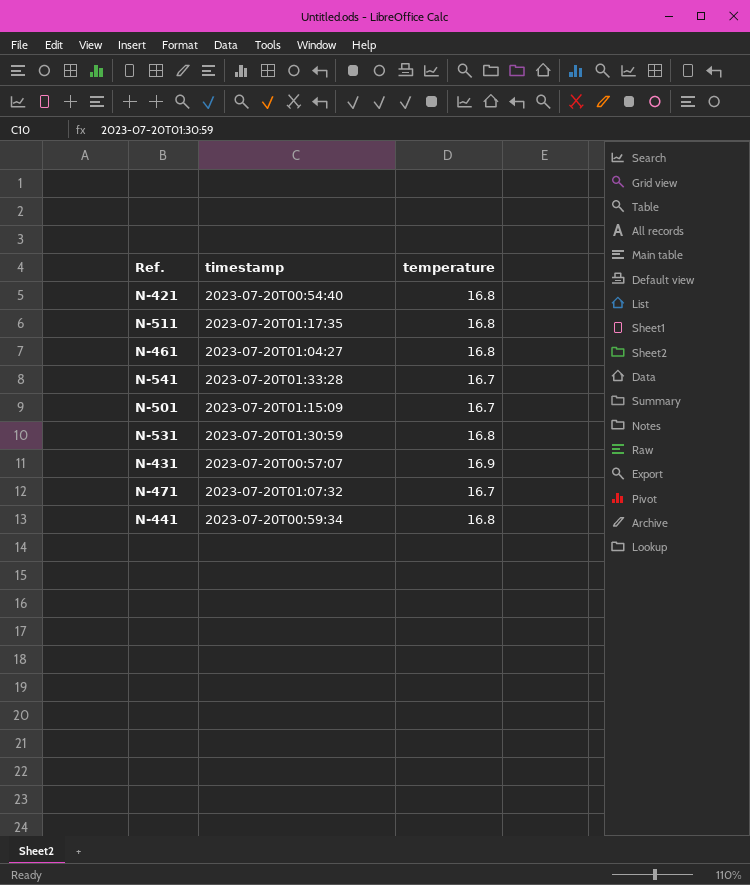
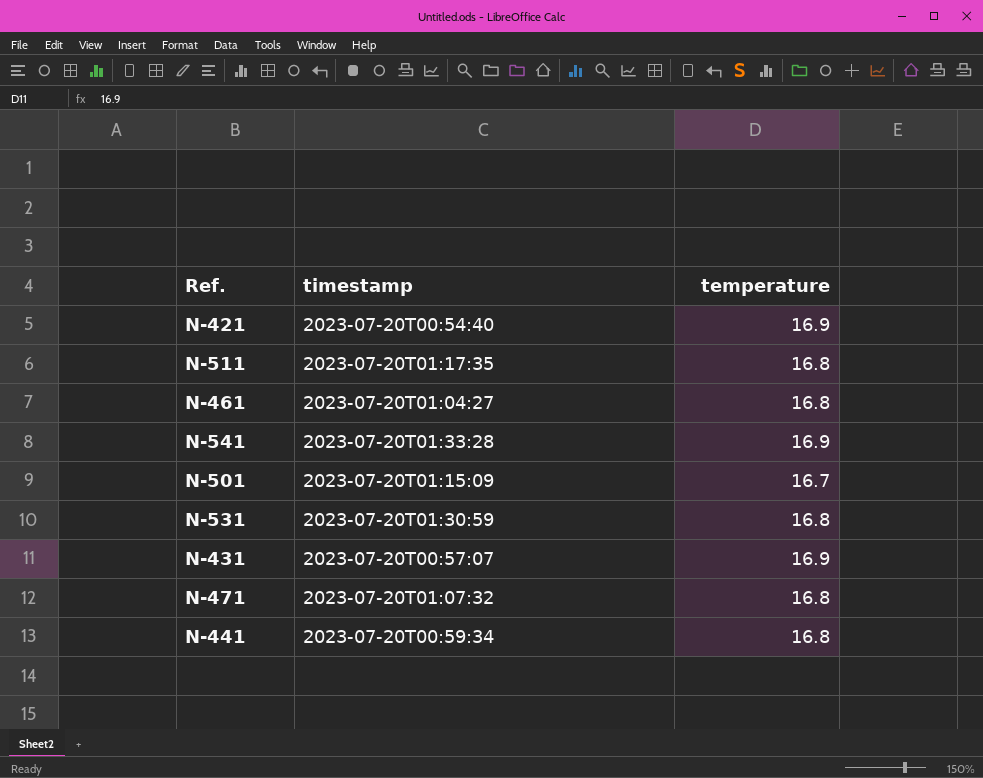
N-421 | temperature: 16.8 -> 16.9
N-541 | temperature: 16.7 -> 16.9
N-471 | temperature: 16.7 -> 16.8

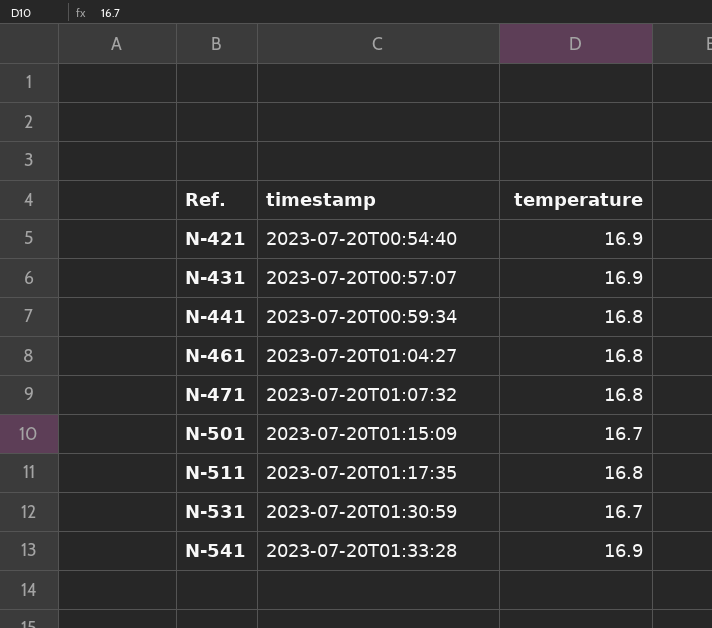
row order: none -> Ref. ascending
N-531 | temperature: 16.8 -> 16.7

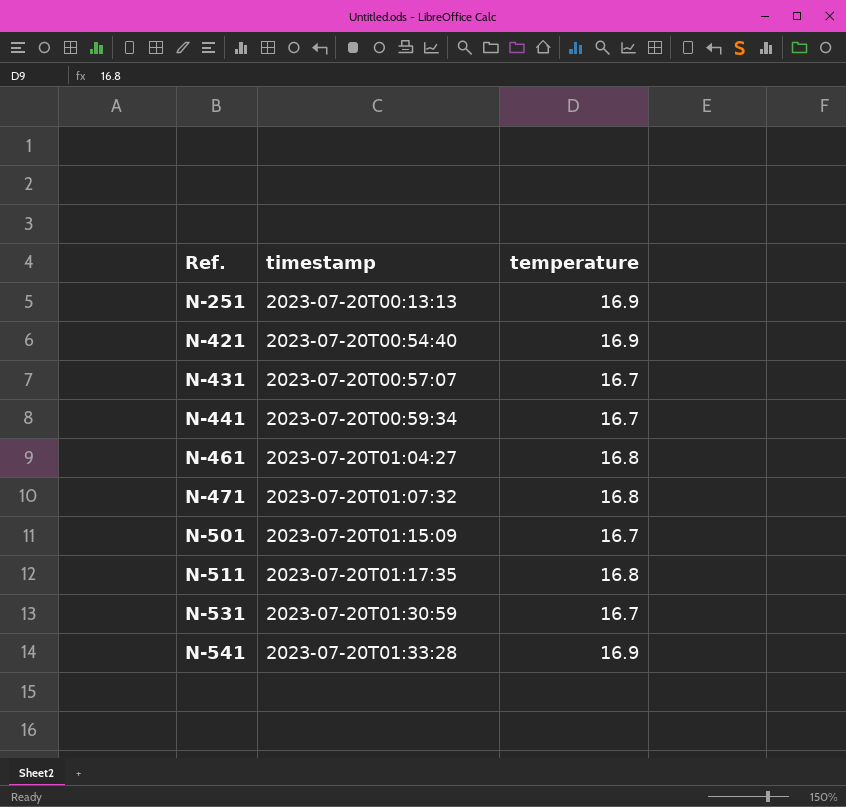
row N-251: none -> 2023-07-20T00:13:13 | 16.9
N-431 | temperature: 16.9 -> 16.7
N-441 | temperature: 16.8 -> 16.7

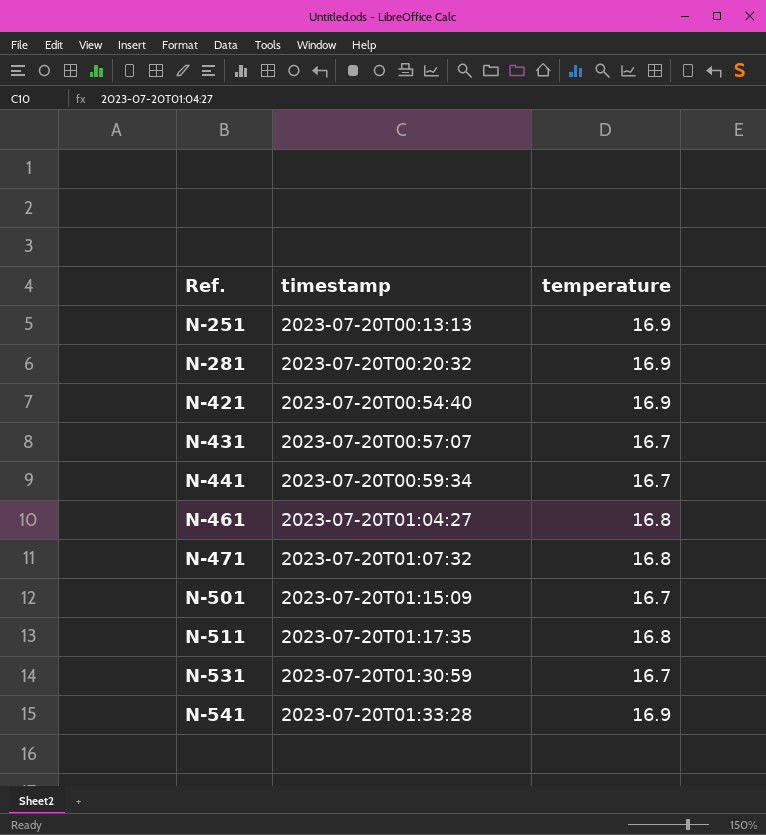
row N-281: none -> 2023-07-20T00:20:32 | 16.9

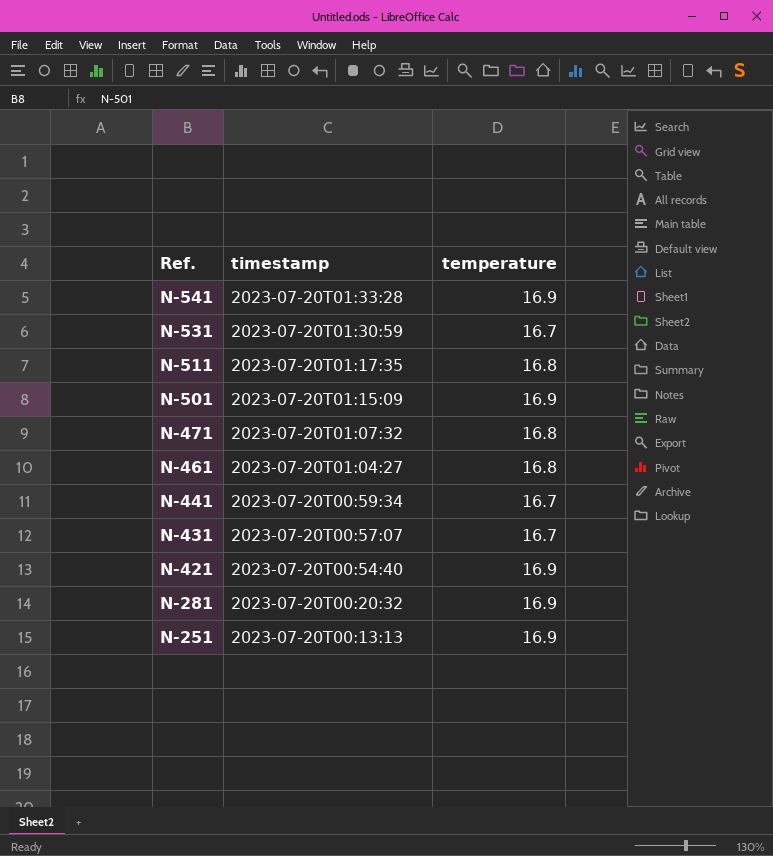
row order: Ref. ascending -> Ref. descending
N-501 | temperature: 16.7 -> 16.9

